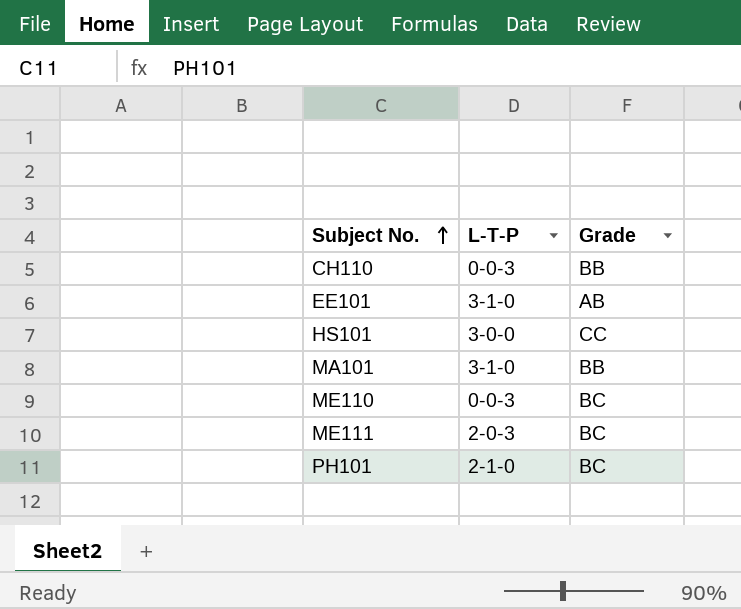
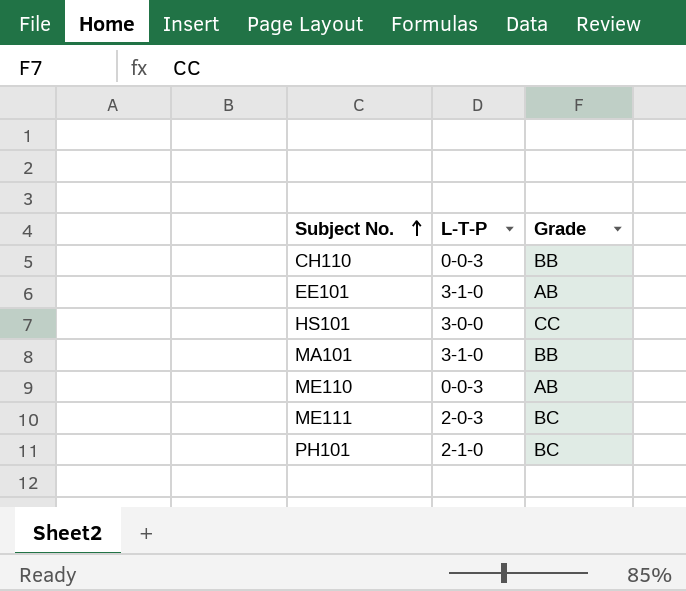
ME110 | Grade: BC -> AB

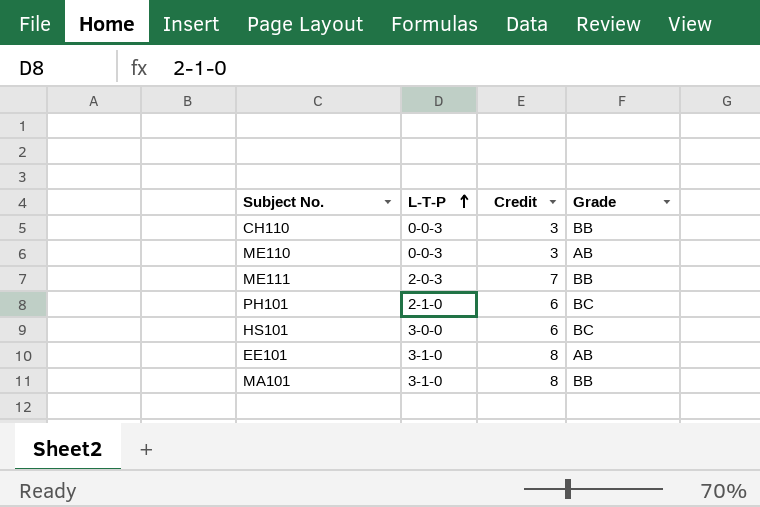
row order: Subject No. ascending -> L-T-P ascending
column Credit | position: none -> 3
ME111 | Grade: BC -> BB
HS101 | Grade: CC -> BC

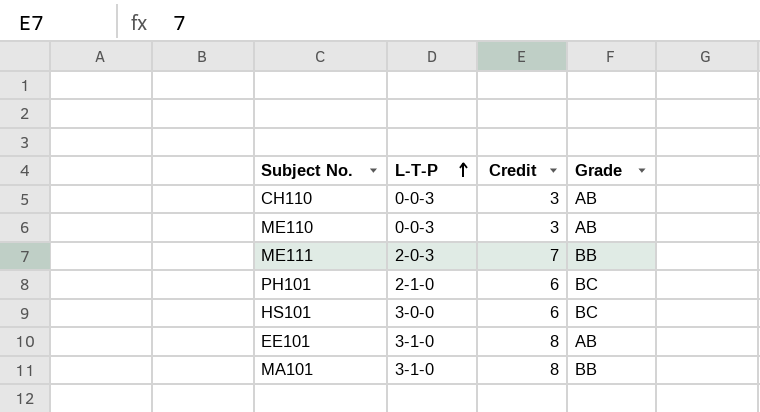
CH110 | Grade: BB -> AB

